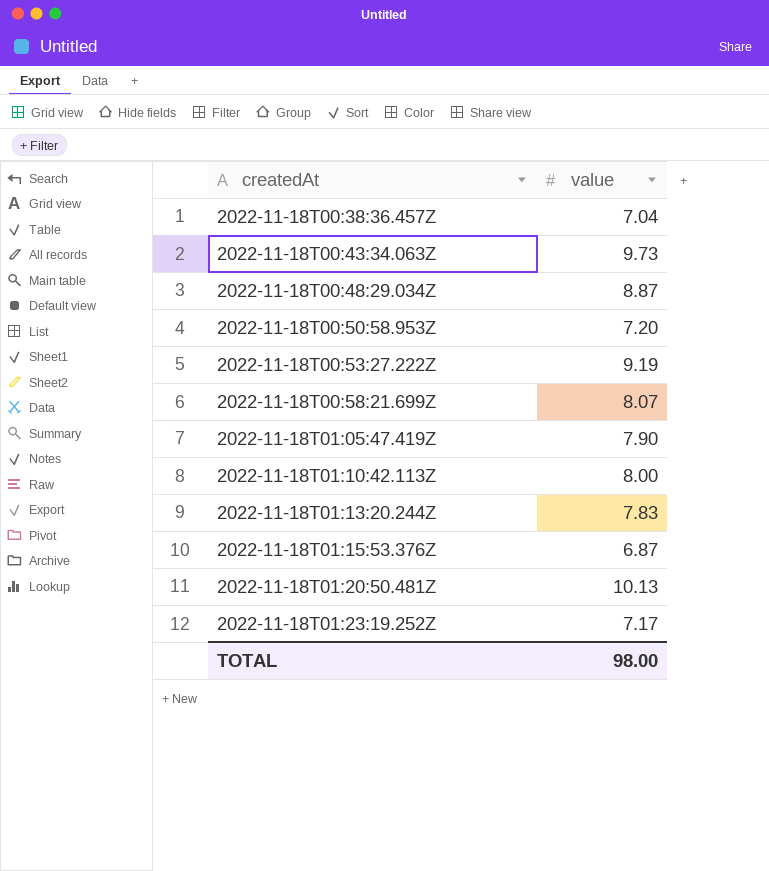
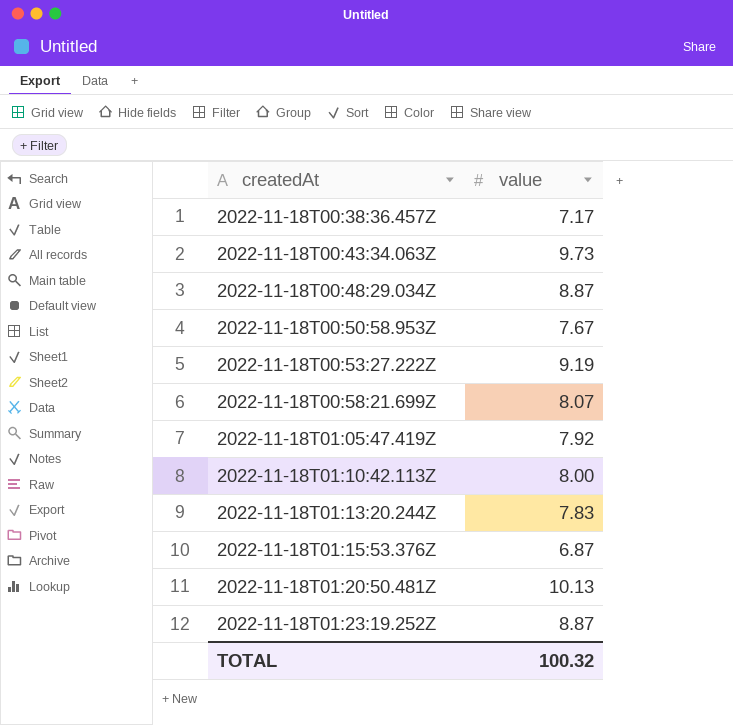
2022-11-18T00:38:36.457Z | value: 7.04 -> 7.17
2022-11-18T00:50:58.953Z | value: 7.20 -> 7.67
2022-11-18T01:05:47.419Z | value: 7.90 -> 7.92
2022-11-18T01:23:19.252Z | value: 7.17 -> 8.87
TOTAL | value: 98.00 -> 100.32

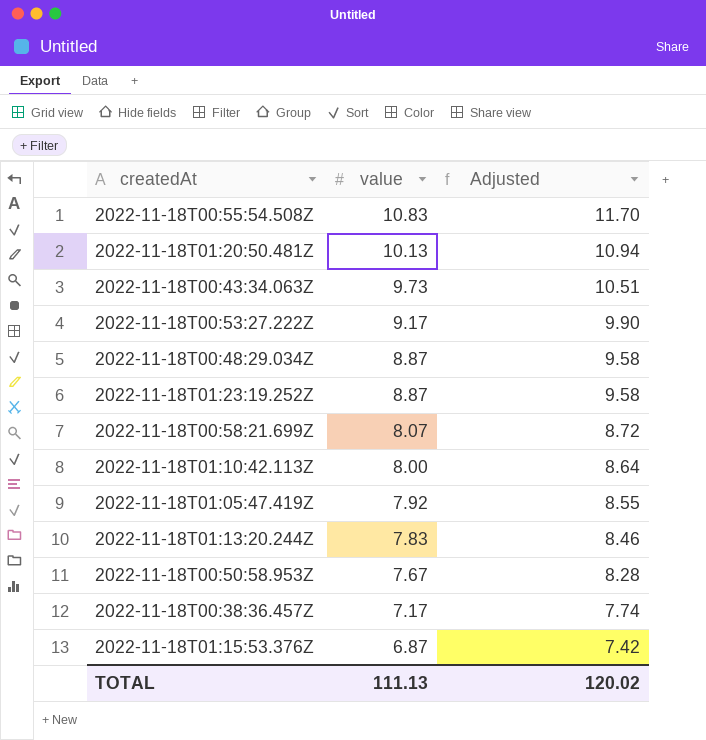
row order: createdAt ascending -> value descending
column Adjusted | formula: none -> [value] * 1.08
row 2022-11-18T00:55:54.508Z: none -> 10.83 | 11.70
2022-11-18T00:53:27.222Z | value: 9.19 -> 9.17
TOTAL | value: 100.32 -> 111.13

